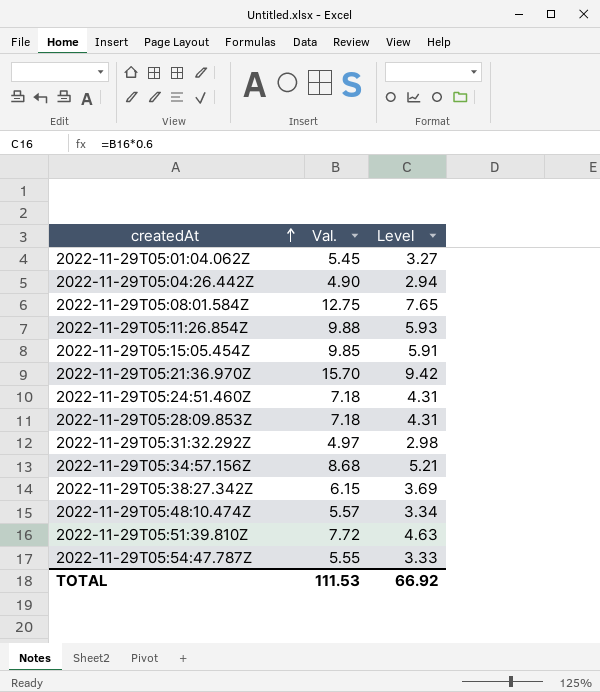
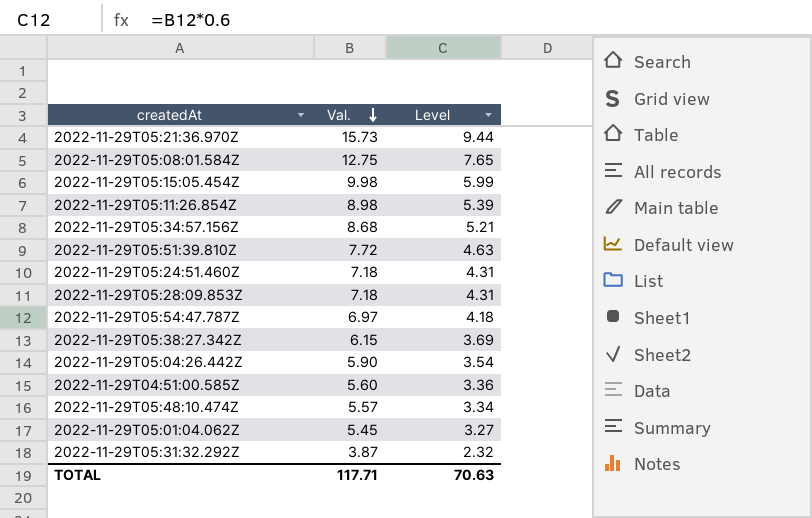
row order: createdAt ascending -> Val. descending
2022-11-29T05:21:36.970Z | Val.: 15.70 -> 15.73
2022-11-29T05:21:36.970Z | Level: 9.42 -> 9.44
2022-11-29T05:15:05.454Z | Val.: 9.85 -> 9.98
2022-11-29T05:15:05.454Z | Level: 5.91 -> 5.99
2022-11-29T05:11:26.854Z | Val.: 9.88 -> 8.98
2022-11-29T05:11:26.854Z | Level: 5.93 -> 5.39
2022-11-29T05:54:47.787Z | Val.: 5.55 -> 6.97
2022-11-29T05:54:47.787Z | Level: 3.33 -> 4.18
2022-11-29T05:04:26.442Z | Val.: 4.90 -> 5.90
2022-11-29T05:04:26.442Z | Level: 2.94 -> 3.54
row 2022-11-29T04:51:00.585Z: none -> 5.60 | 3.36
2022-11-29T05:31:32.292Z | Val.: 4.97 -> 3.87
2022-11-29T05:31:32.292Z | Level: 2.98 -> 2.32
TOTAL | Val.: 111.53 -> 117.71
TOTAL | Level: 66.92 -> 70.63

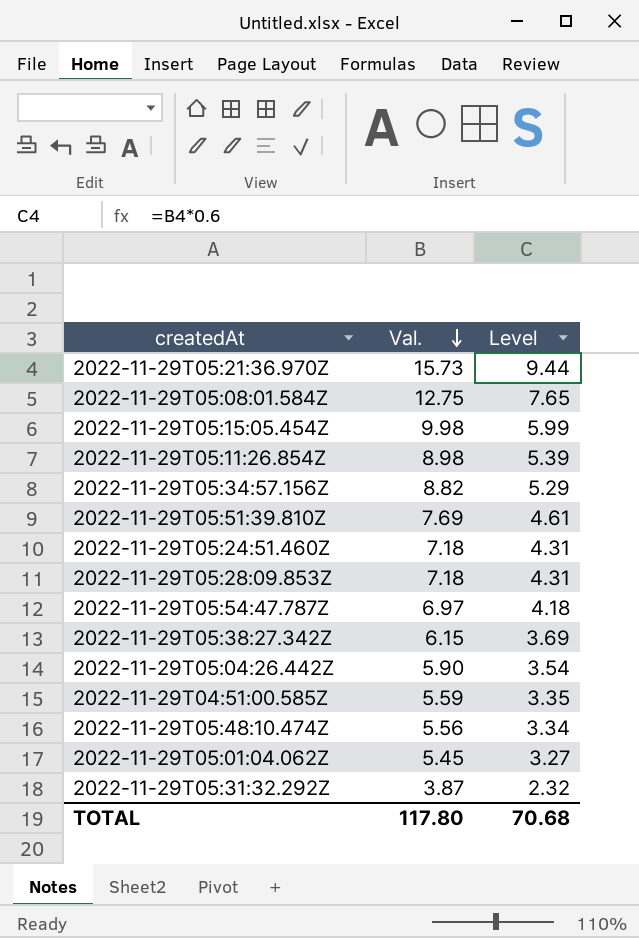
2022-11-29T05:34:57.156Z | Val.: 8.68 -> 8.82
2022-11-29T05:34:57.156Z | Level: 5.21 -> 5.29
2022-11-29T05:51:39.810Z | Val.: 7.72 -> 7.69
2022-11-29T05:51:39.810Z | Level: 4.63 -> 4.61
2022-11-29T04:51:00.585Z | Val.: 5.60 -> 5.59
2022-11-29T04:51:00.585Z | Level: 3.36 -> 3.35
2022-11-29T05:48:10.474Z | Val.: 5.57 -> 5.56
TOTAL | Val.: 117.71 -> 117.80
TOTAL | Level: 70.63 -> 70.68

